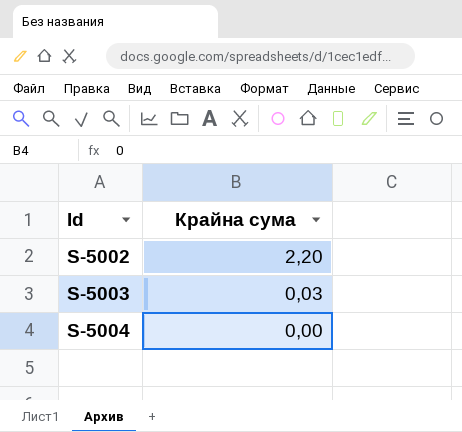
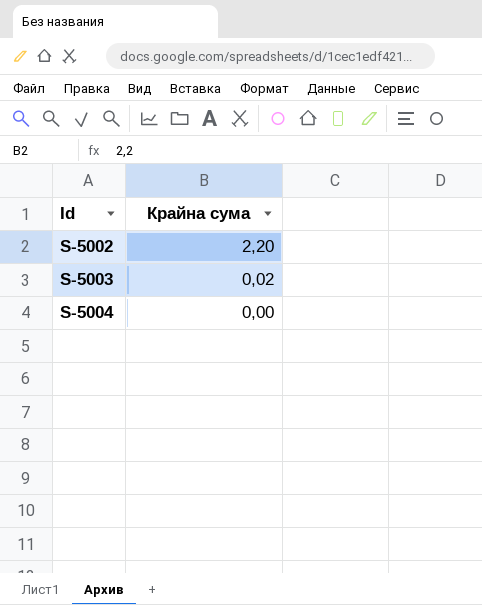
S-5003 | Крайна сума: 0,03 -> 0,02

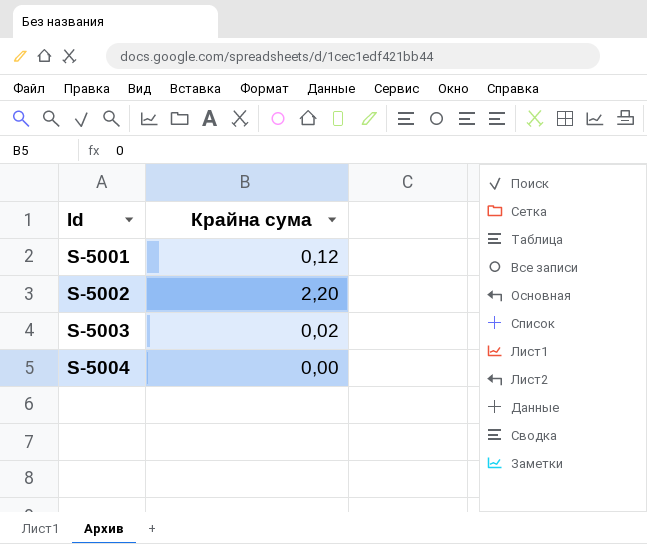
row S-5001: none -> 0,12

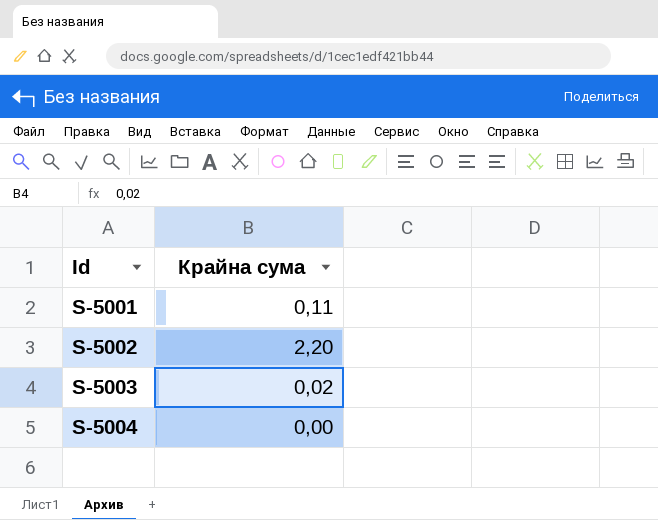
S-5001 | Крайна сума: 0,12 -> 0,11

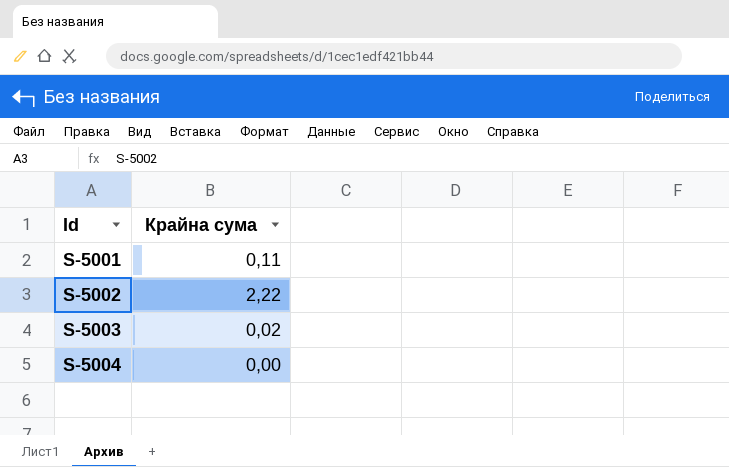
S-5002 | Крайна сума: 2,20 -> 2,22

